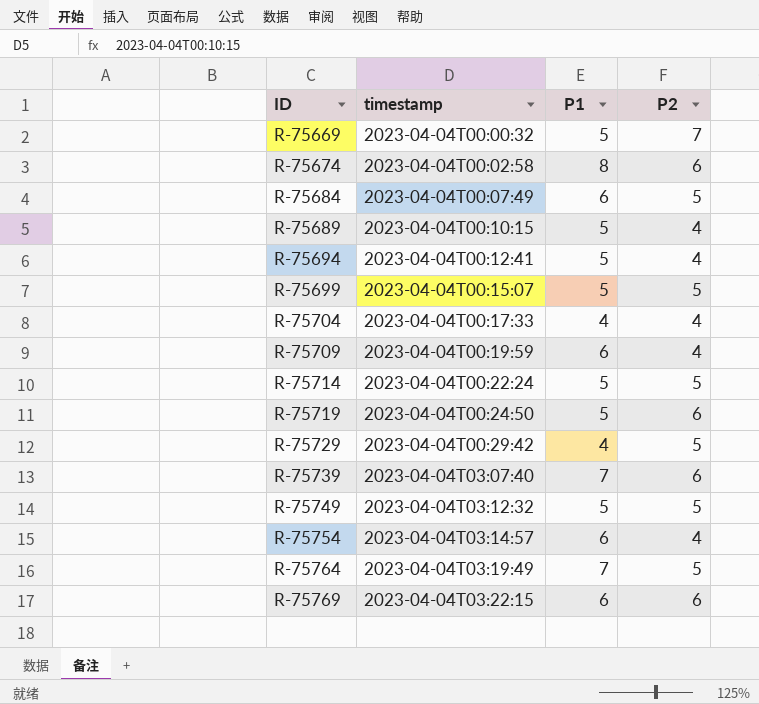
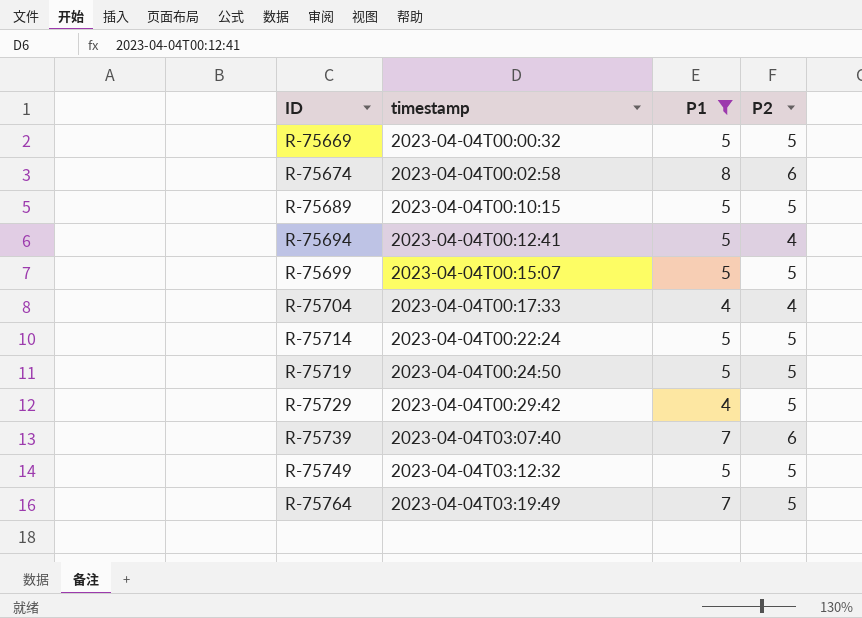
filter: none -> P1 != 6
R-75669 | P2: 7 -> 5
R-75689 | P2: 4 -> 5
R-75719 | P2: 6 -> 5

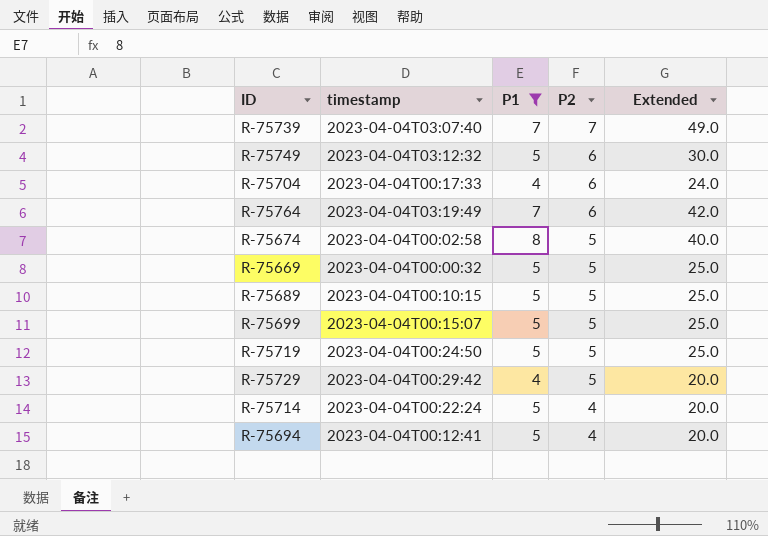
row order: ID ascending -> P2 descending
column Extended | formula: none -> [P1] * [P2]
R-75739 | P2: 6 -> 7
R-75749 | P2: 5 -> 6
R-75704 | P2: 4 -> 6
R-75764 | P2: 5 -> 6
R-75674 | P2: 6 -> 5
R-75714 | P2: 5 -> 4

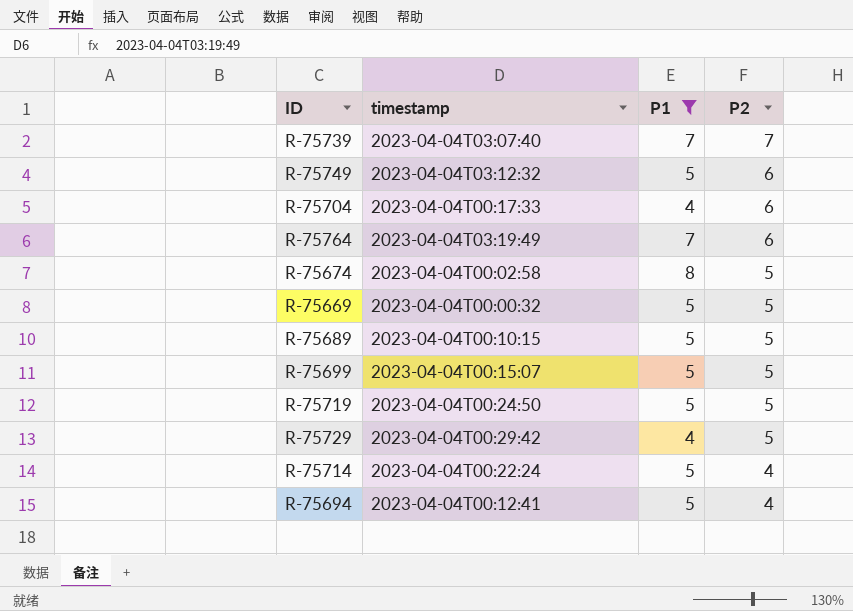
column Extended | formula: [P1] * [P2] -> none

